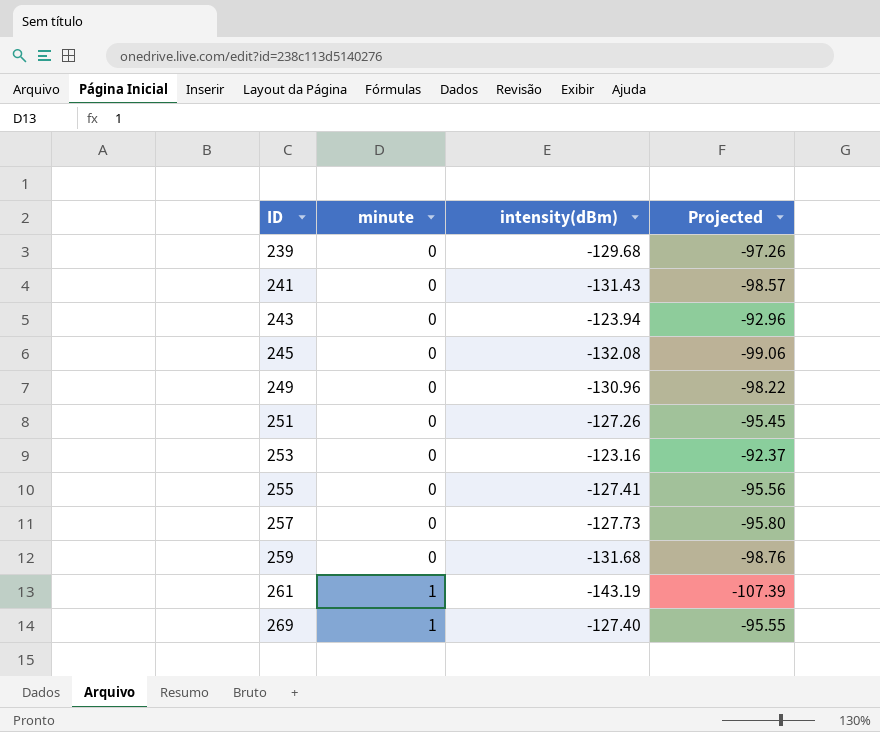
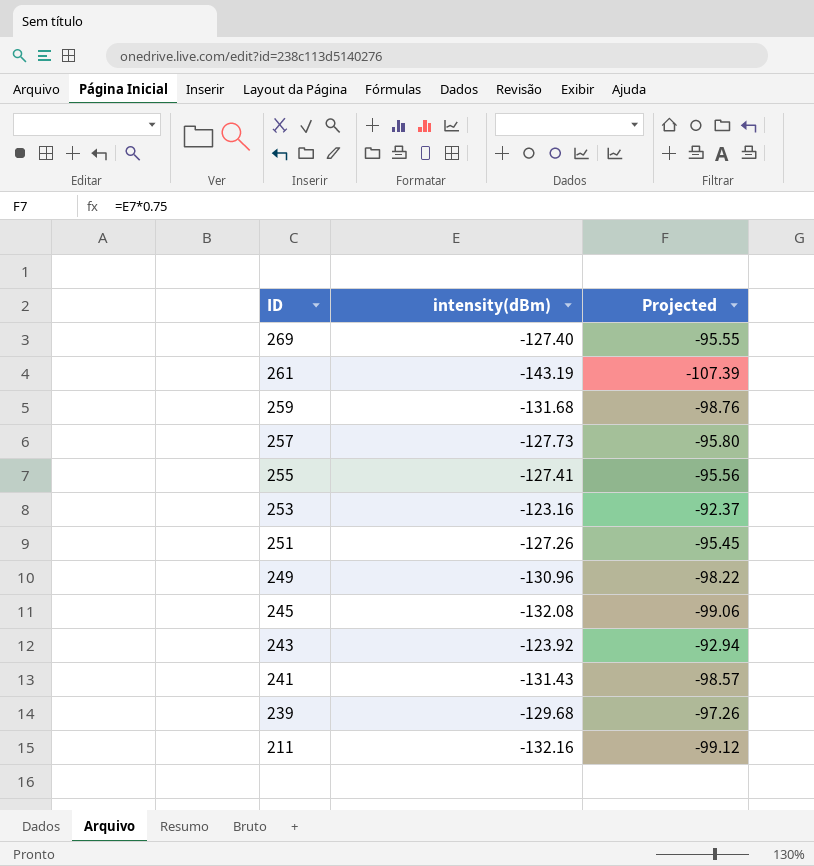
row order: ID ascending -> ID descending
column minute | position: 2 -> none
243 | intensity(dBm): -123.94 -> -123.92
243 | Projected: -92.96 -> -92.94
row 211: none -> -132.16 | -99.12

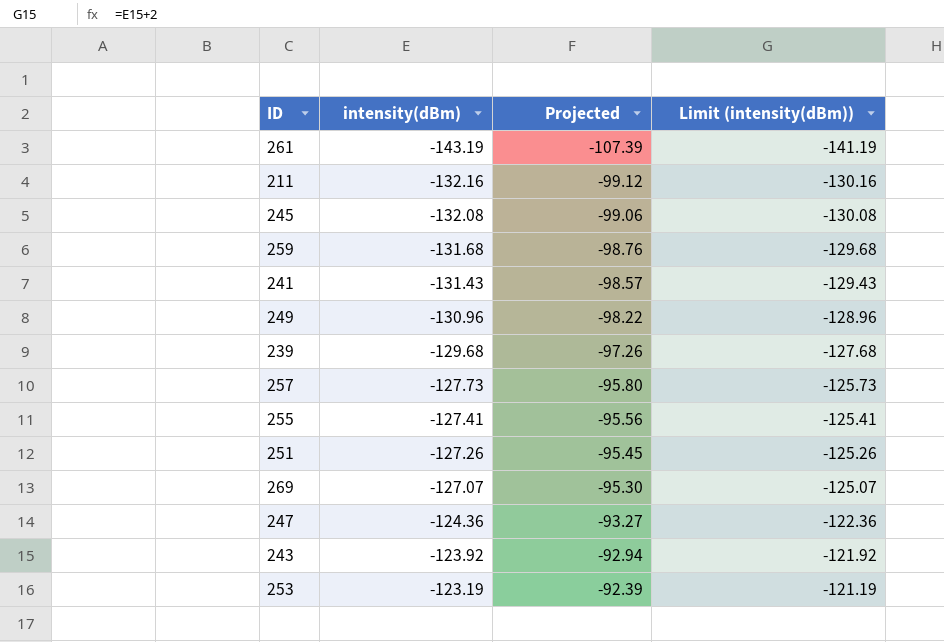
row order: ID descending -> intensity(dBm) ascending
column Limit (intensity(dBm)) | formula: none -> [intensity(dBm)] + 2
269 | intensity(dBm): -127.40 -> -127.07
269 | Projected: -95.55 -> -95.30
row 247: none -> -124.36 | -93.27 | -122.36
253 | intensity(dBm): -123.16 -> -123.19
253 | Projected: -92.37 -> -92.39

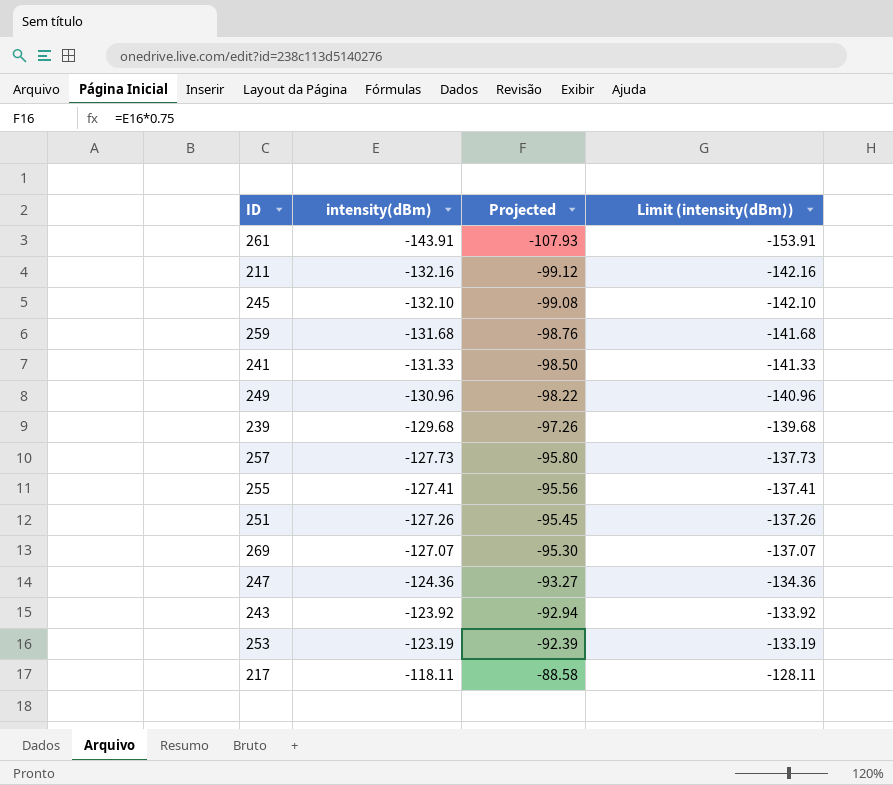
column Limit (intensity(dBm)) | formula: [intensity(dBm)] + 2 -> [intensity(dBm)] - 10
261 | intensity(dBm): -143.19 -> -143.91
261 | Projected: -107.39 -> -107.93
245 | intensity(dBm): -132.08 -> -132.10
245 | Projected: -99.06 -> -99.08
241 | intensity(dBm): -131.43 -> -131.33
241 | Projected: -98.57 -> -98.50
row 217: none -> -118.11 | -88.58 | -128.11

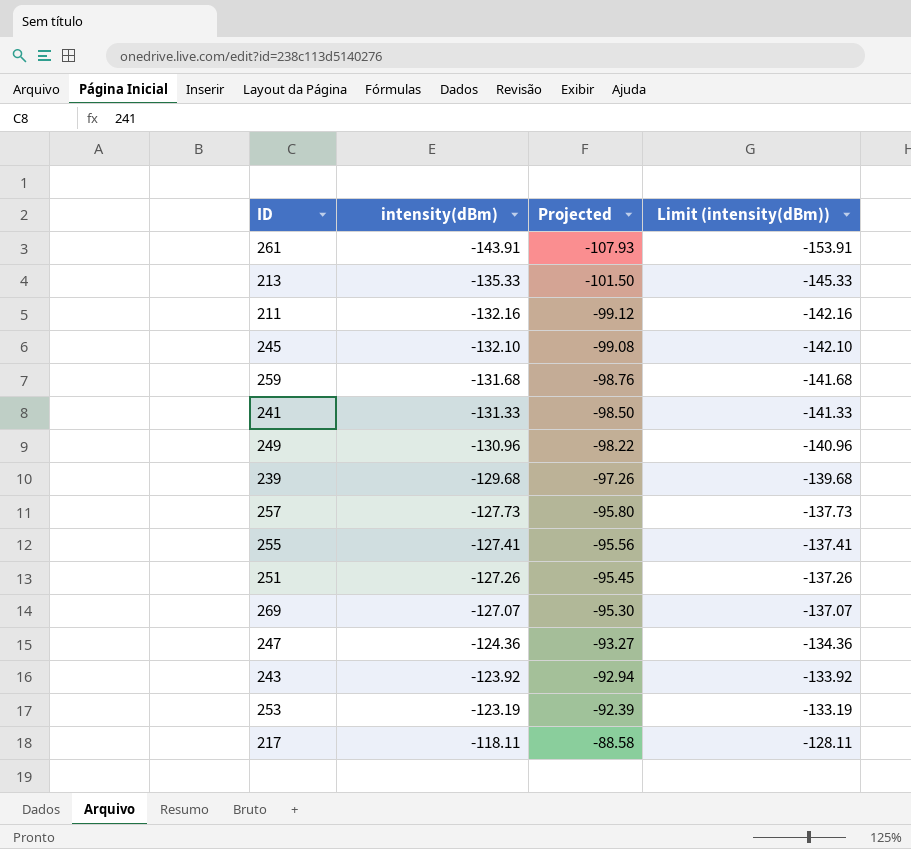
row 213: none -> -135.33 | -101.50 | -145.33

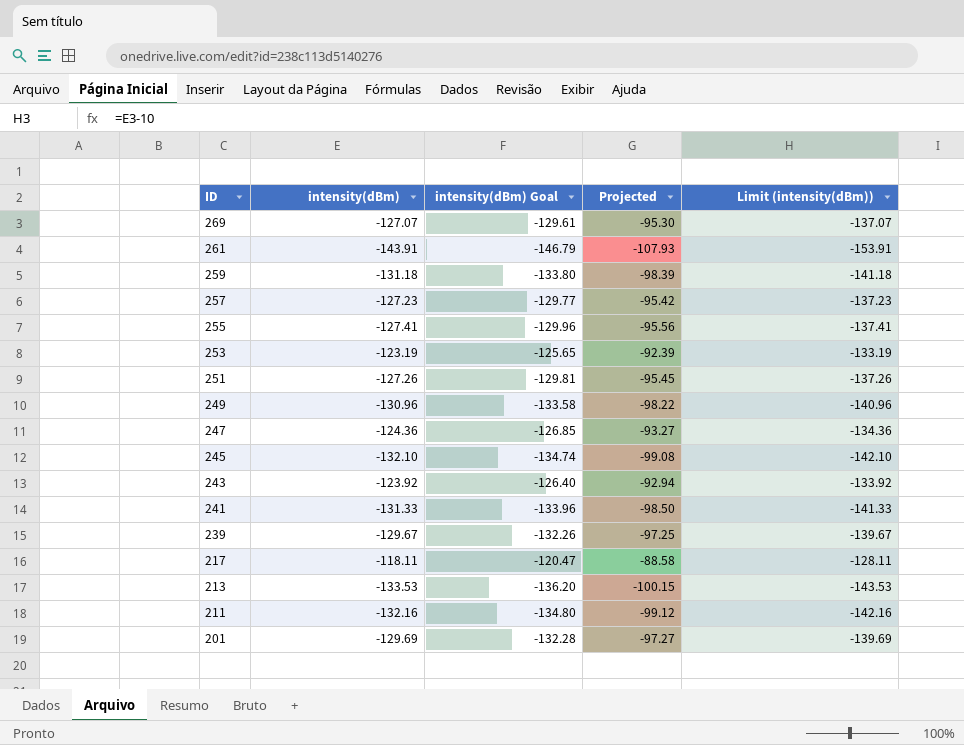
row order: intensity(dBm) ascending -> ID descending
column intensity(dBm) Goal | formula: none -> [intensity(dBm)] * 1.02
259 | intensity(dBm): -131.68 -> -131.18
259 | Projected: -98.76 -> -98.39
259 | Limit (intensity(dBm)): -141.68 -> -141.18
257 | intensity(dBm): -127.73 -> -127.23
257 | Projected: -95.80 -> -95.42
257 | Limit (intensity(dBm)): -137.73 -> -137.23
239 | intensity(dBm): -129.68 -> -129.67
239 | Projected: -97.26 -> -97.25
239 | Limit (intensity(dBm)): -139.68 -> -139.67
213 | intensity(dBm): -135.33 -> -133.53
213 | Projected: -101.50 -> -100.15
213 | Limit (intensity(dBm)): -145.33 -> -143.53
row 201: none -> -129.69 | -132.28 | -97.27 | -139.69

